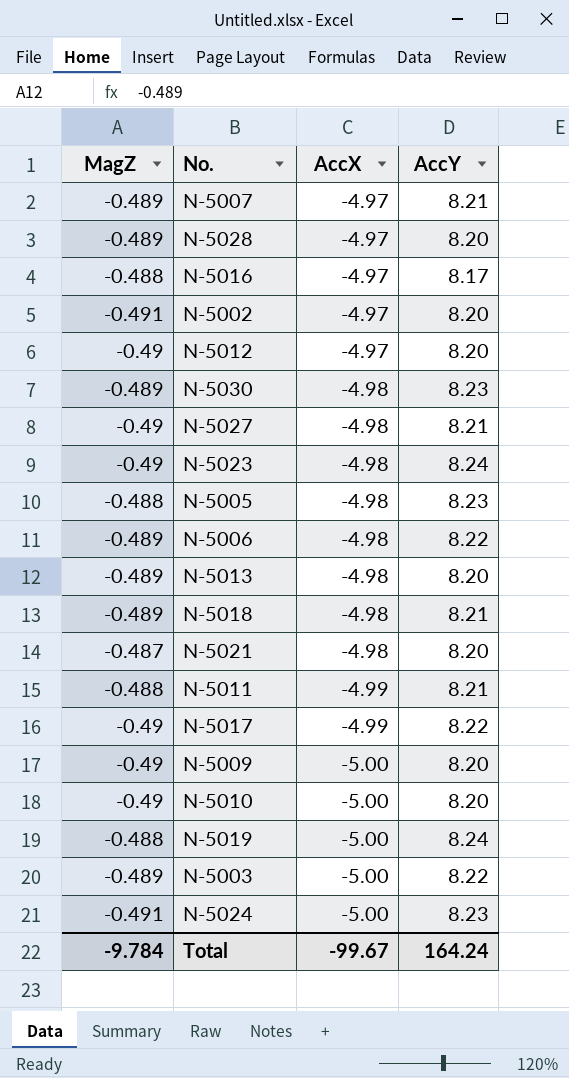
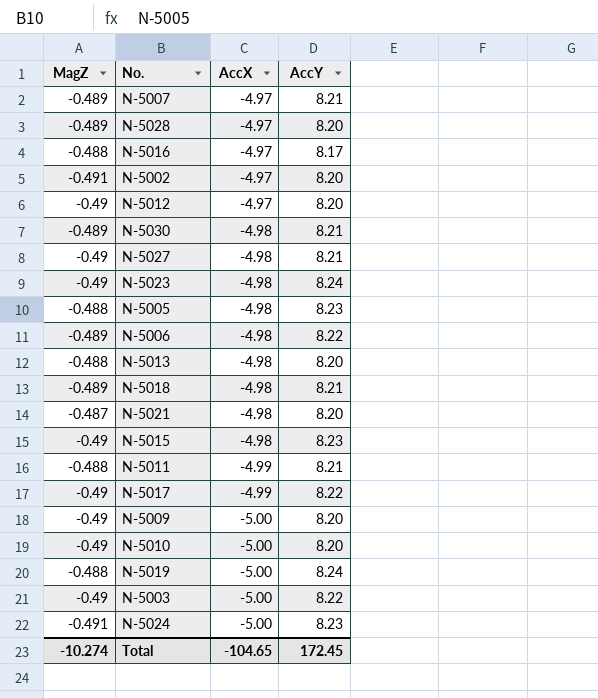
N-5030 | AccY: 8.23 -> 8.21
N-5013 | MagZ: -0.489 -> -0.488
row N-5015: none -> -0.49 | -4.98 | 8.23
N-5003 | MagZ: -0.489 -> -0.49
Total | MagZ: -9.784 -> -10.274
Total | AccX: -99.67 -> -104.65
Total | AccY: 164.24 -> 172.45

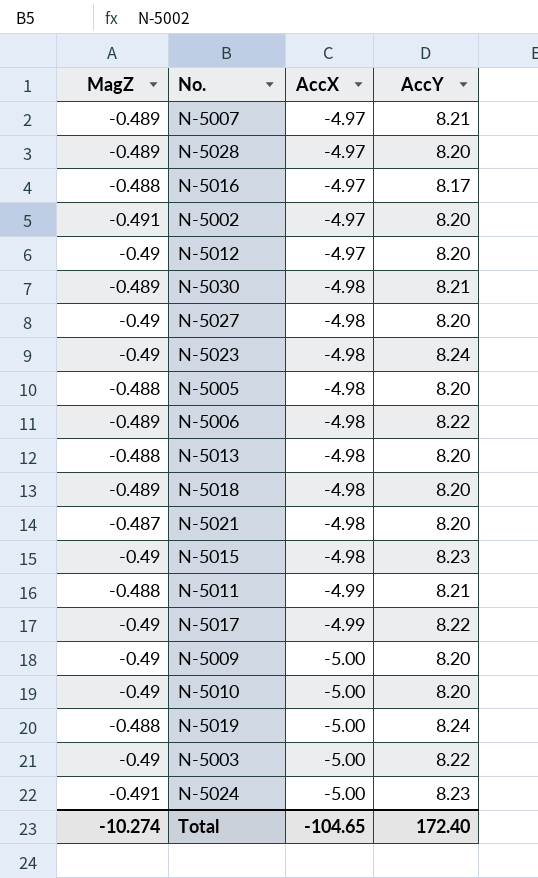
N-5027 | AccY: 8.21 -> 8.20
N-5005 | AccY: 8.23 -> 8.20
N-5018 | AccY: 8.21 -> 8.20
Total | AccY: 172.45 -> 172.40

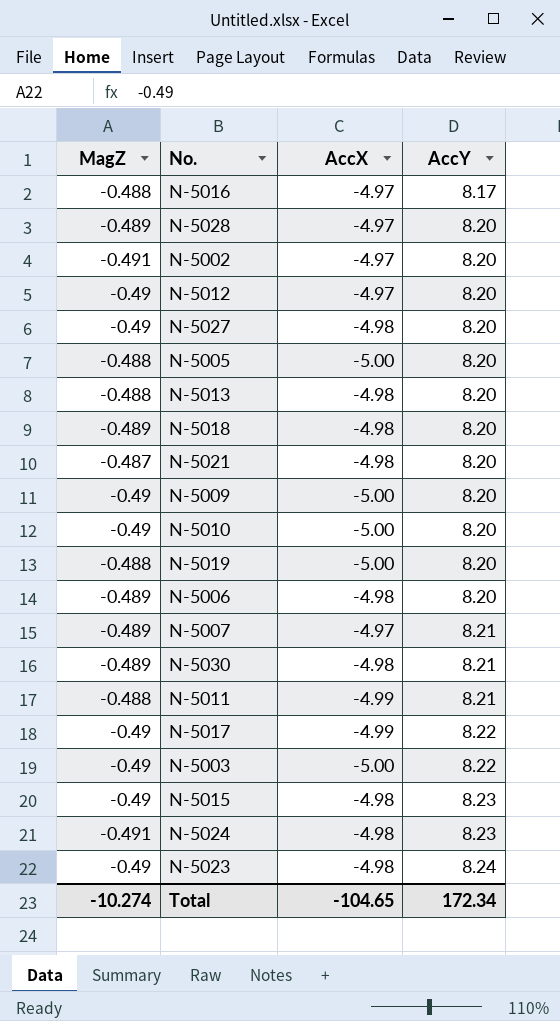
row order: AccX descending -> AccY ascending
N-5005 | AccX: -4.98 -> -5.00
N-5019 | AccY: 8.24 -> 8.20
N-5006 | AccY: 8.22 -> 8.20
N-5024 | AccX: -5.00 -> -4.98
Total | AccY: 172.40 -> 172.34

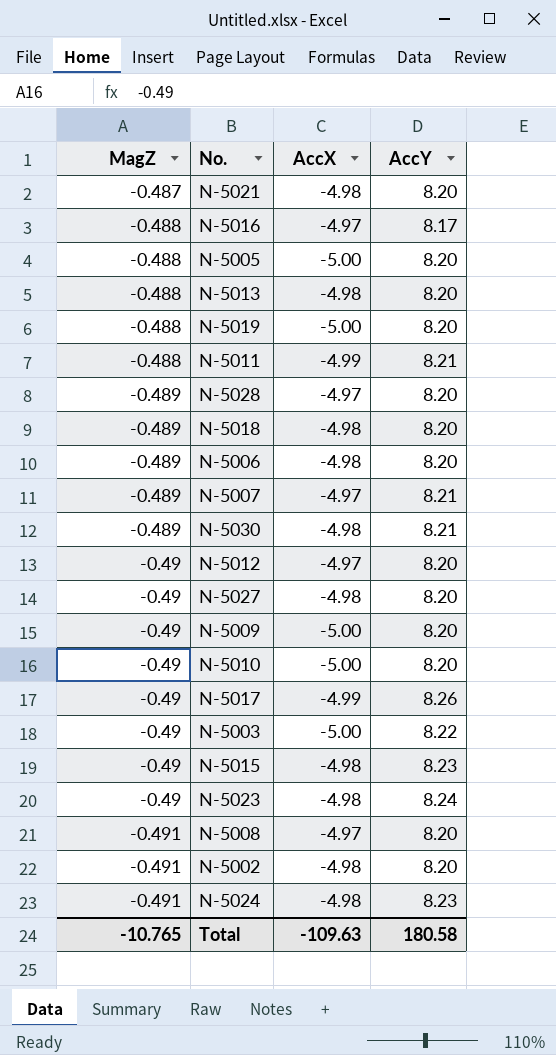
row order: AccY ascending -> MagZ descending
N-5017 | AccY: 8.22 -> 8.26
row N-5008: none -> -0.491 | -4.97 | 8.20
N-5002 | AccX: -4.97 -> -4.98
Total | MagZ: -10.274 -> -10.765
Total | AccX: -104.65 -> -109.63
Total | AccY: 172.34 -> 180.58

